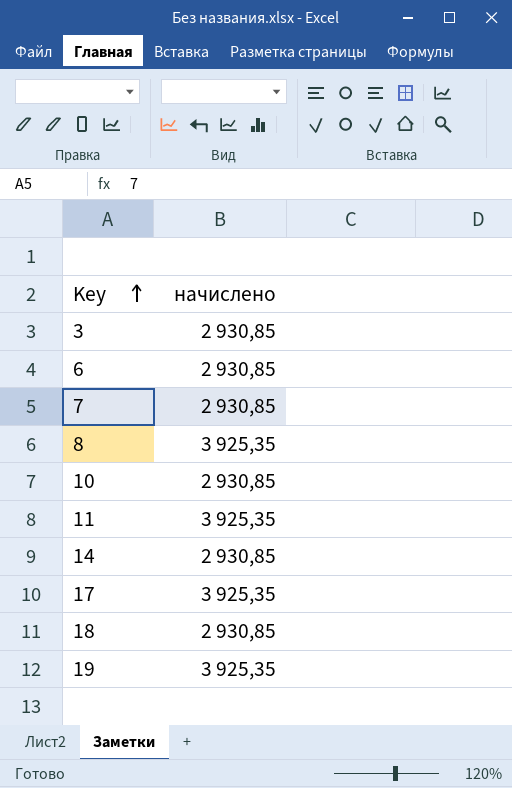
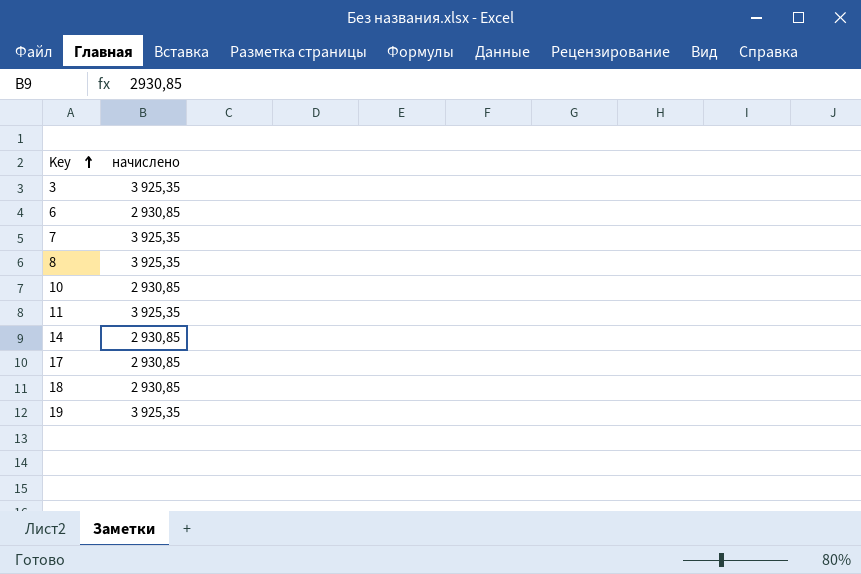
3 | начислено: 2 930,85 -> 3 925,35
7 | начислено: 2 930,85 -> 3 925,35
17 | начислено: 3 925,35 -> 2 930,85

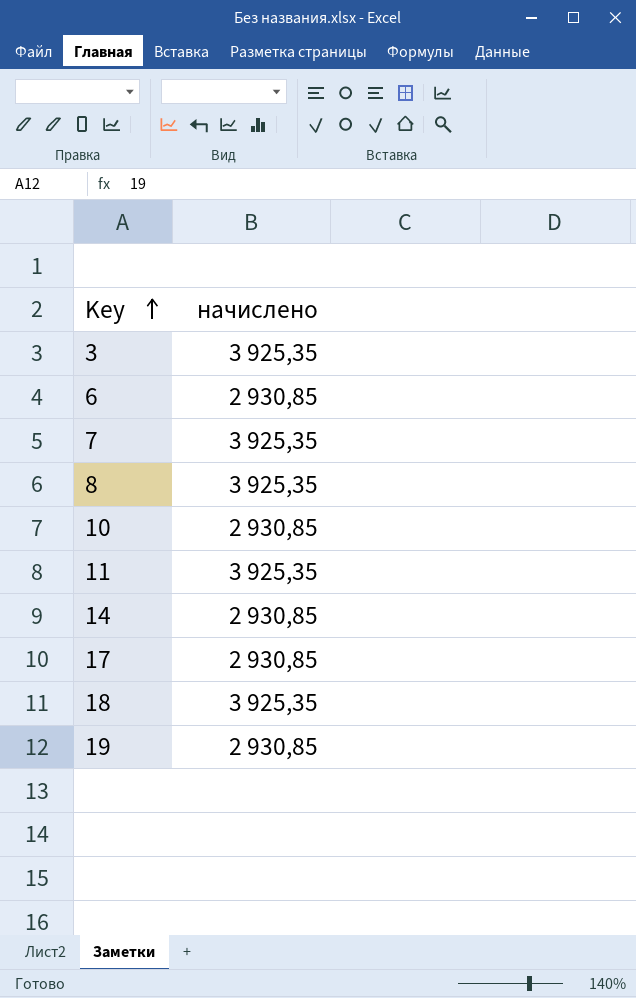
18 | начислено: 2 930,85 -> 3 925,35
19 | начислено: 3 925,35 -> 2 930,85

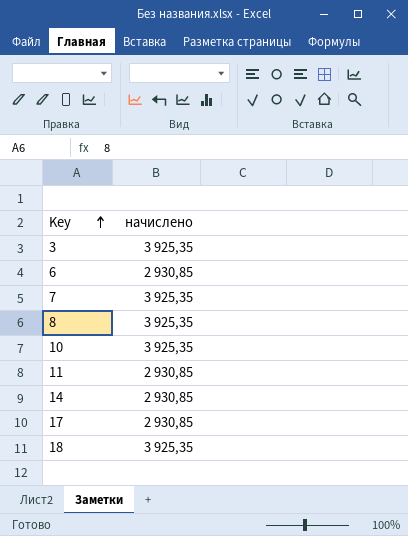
row 19: 2 930,85 -> none
10 | начислено: 2 930,85 -> 3 925,35
11 | начислено: 3 925,35 -> 2 930,85

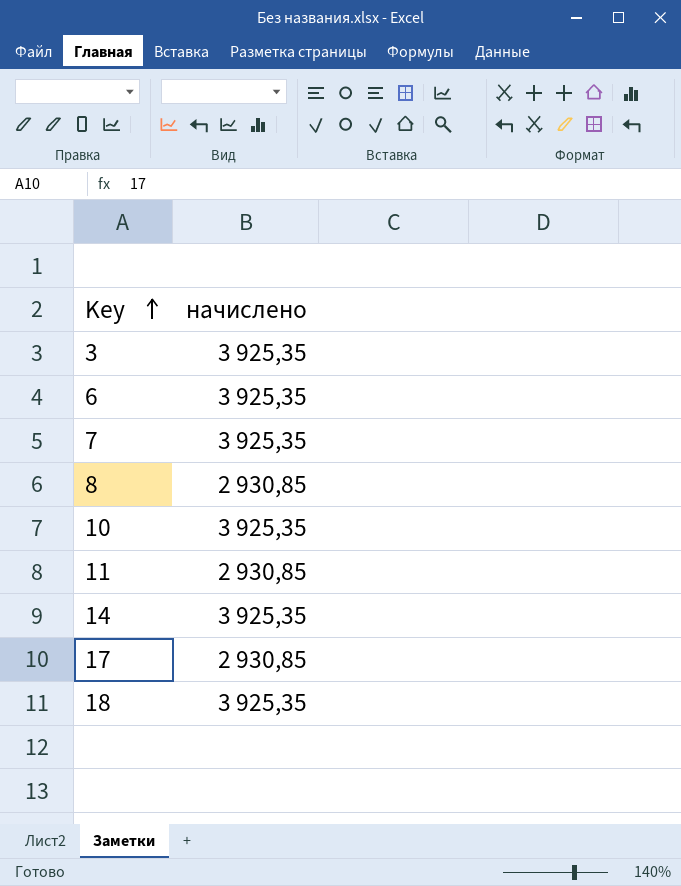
6 | начислено: 2 930,85 -> 3 925,35
8 | начислено: 3 925,35 -> 2 930,85
14 | начислено: 2 930,85 -> 3 925,35

